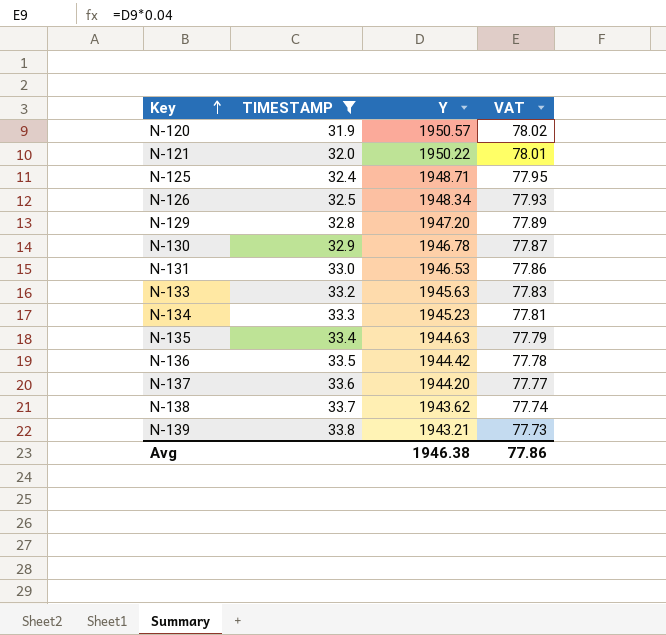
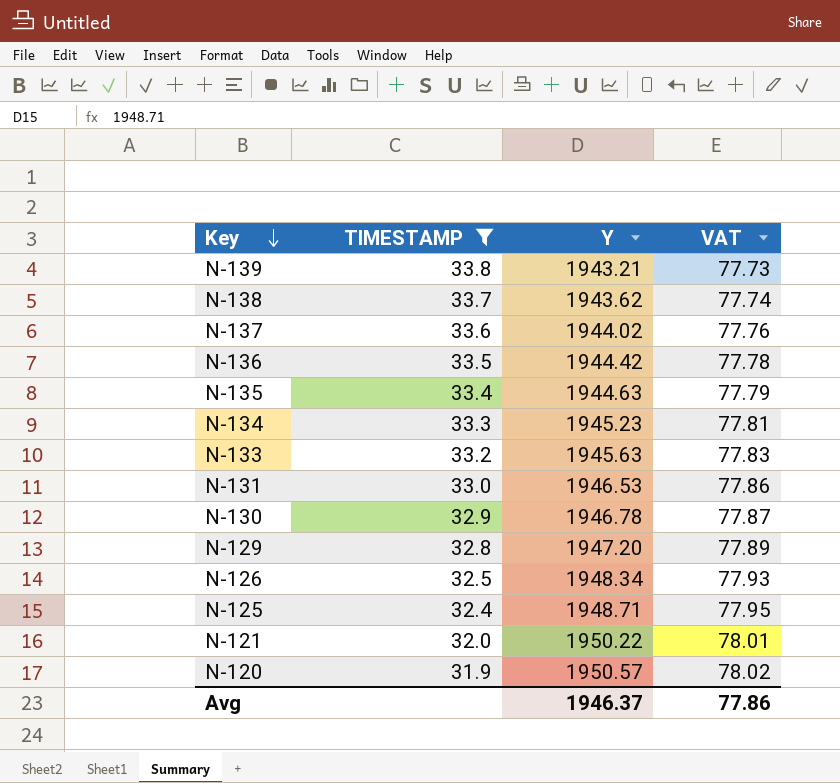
row order: Key ascending -> Key descending
N-137 | Y: 1944.20 -> 1944.02
N-137 | VAT: 77.77 -> 77.76
Avg | Y: 1946.38 -> 1946.37

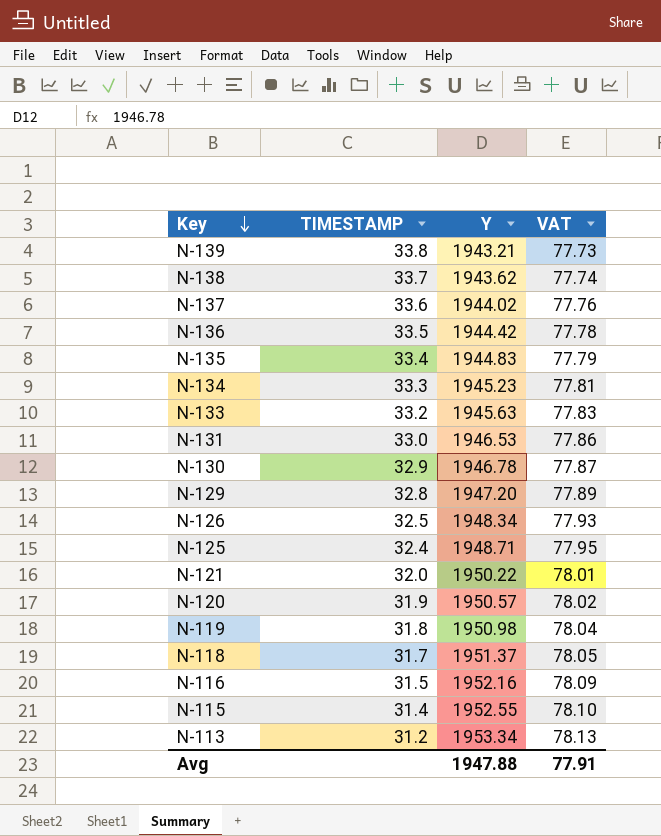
filter: TIMESTAMP >= 31.9 -> none
N-135 | Y: 1944.63 -> 1944.83
Avg | Y: 1946.37 -> 1947.88
Avg | VAT: 77.86 -> 77.91

